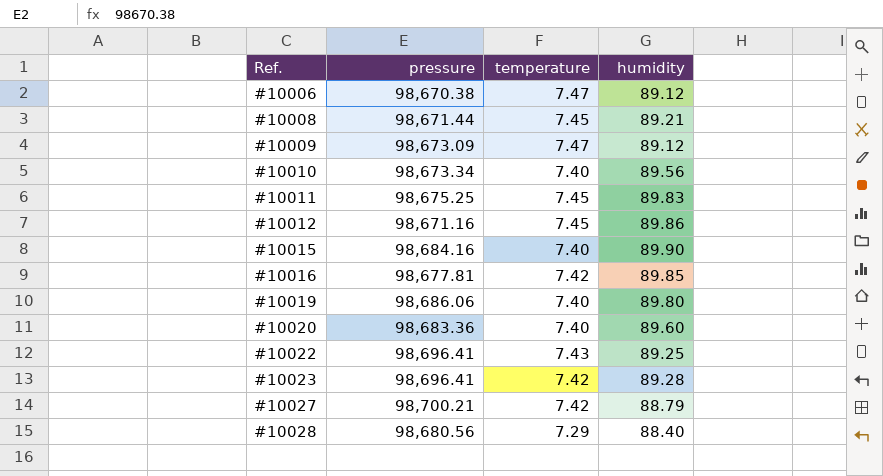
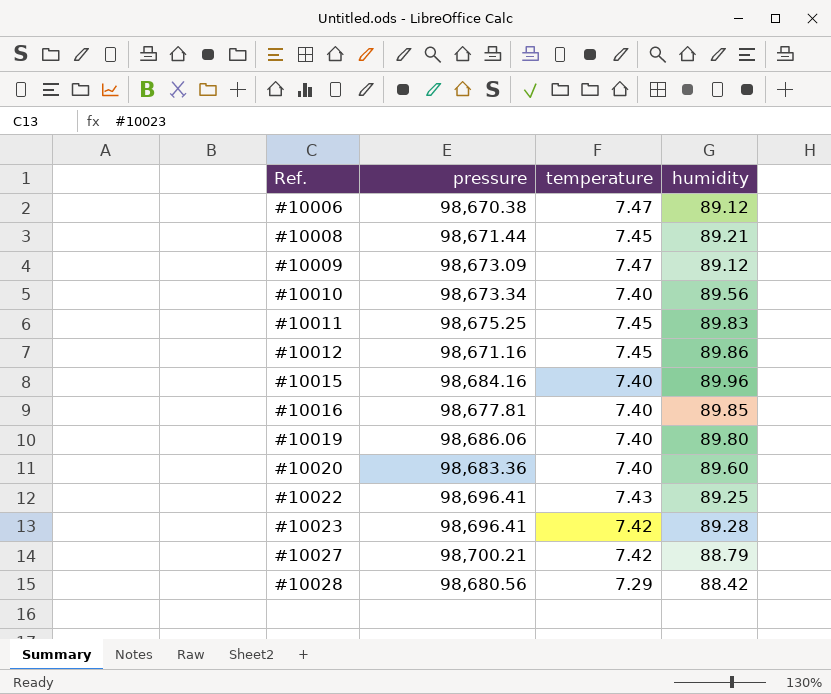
#10015 | humidity: 89.90 -> 89.96
#10016 | temperature: 7.42 -> 7.40
#10028 | humidity: 88.40 -> 88.42

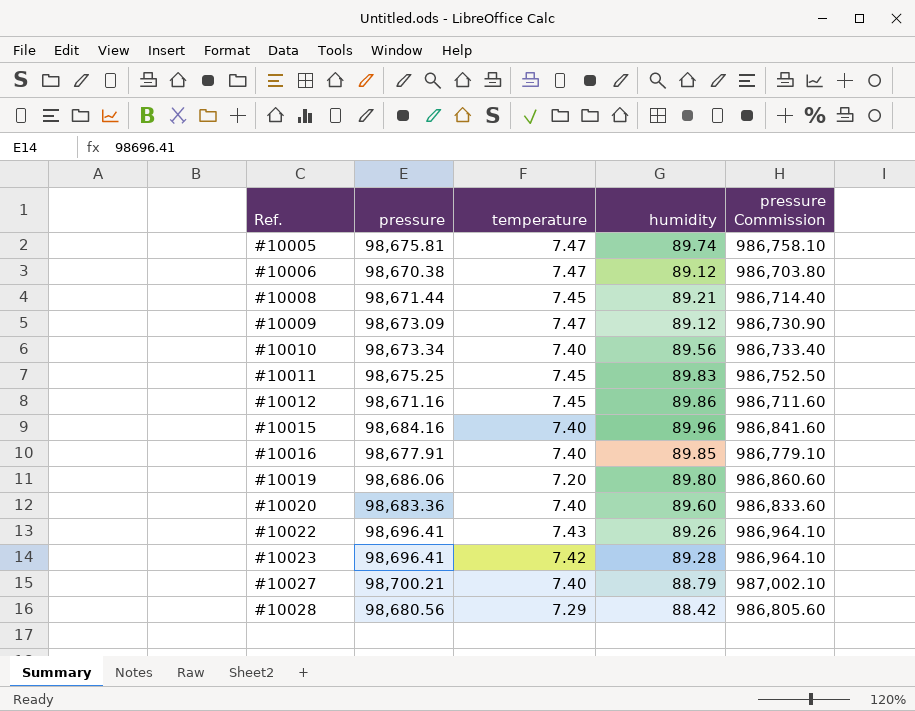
column pressure Commission | formula: none -> [pressure] * 10
row #10005: none -> 98,675.81 | 7.47 | 89.74 | 986,758.10
#10016 | pressure: 98,677.81 -> 98,677.91
#10019 | temperature: 7.40 -> 7.20
#10022 | humidity: 89.25 -> 89.26
#10027 | temperature: 7.42 -> 7.40

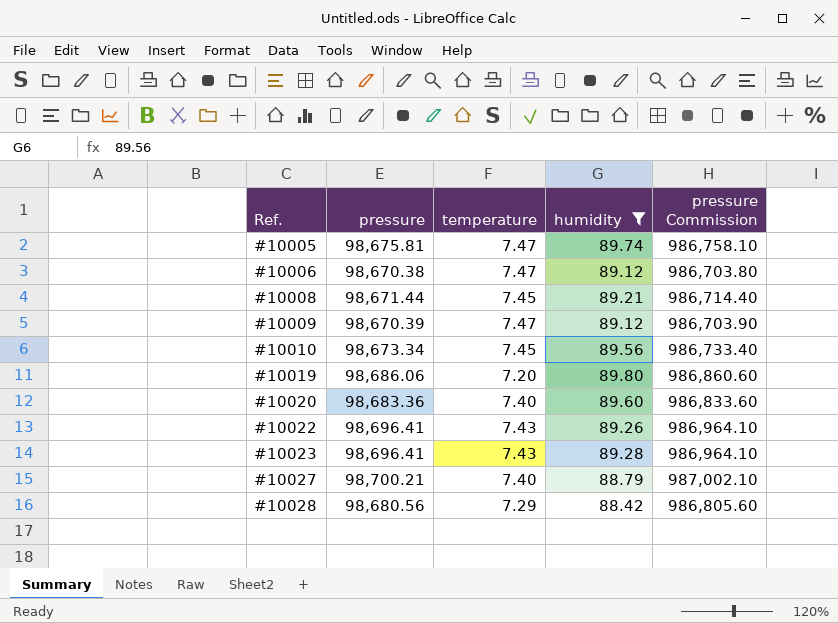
filter: none -> humidity <= 89.80
#10009 | pressure: 98,673.09 -> 98,670.39
#10009 | pressure Commission: 986,730.90 -> 986,703.90
#10010 | temperature: 7.40 -> 7.45
#10023 | temperature: 7.42 -> 7.43

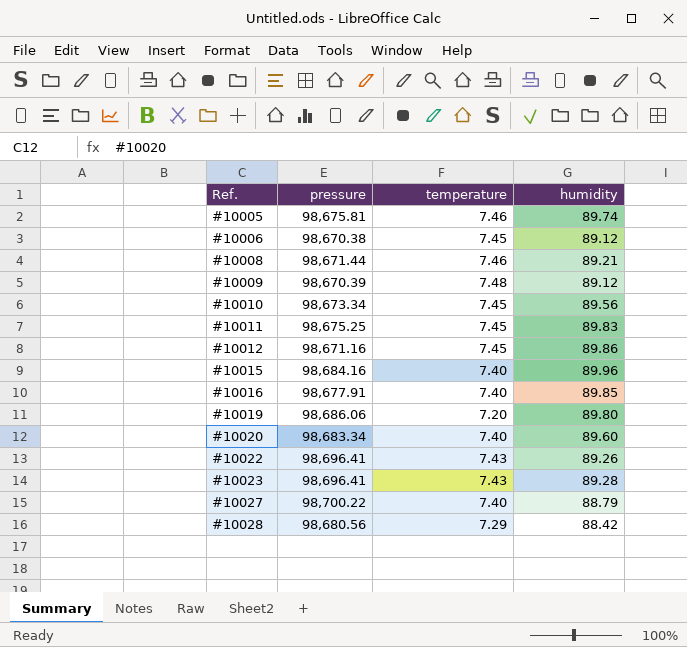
filter: humidity <= 89.80 -> none
column pressure Commission | formula: [pressure] * 10 -> none
#10005 | temperature: 7.47 -> 7.46
#10006 | temperature: 7.47 -> 7.45
#10008 | temperature: 7.45 -> 7.46
#10009 | temperature: 7.47 -> 7.48
#10020 | pressure: 98,683.36 -> 98,683.34
#10027 | pressure: 98,700.21 -> 98,700.22

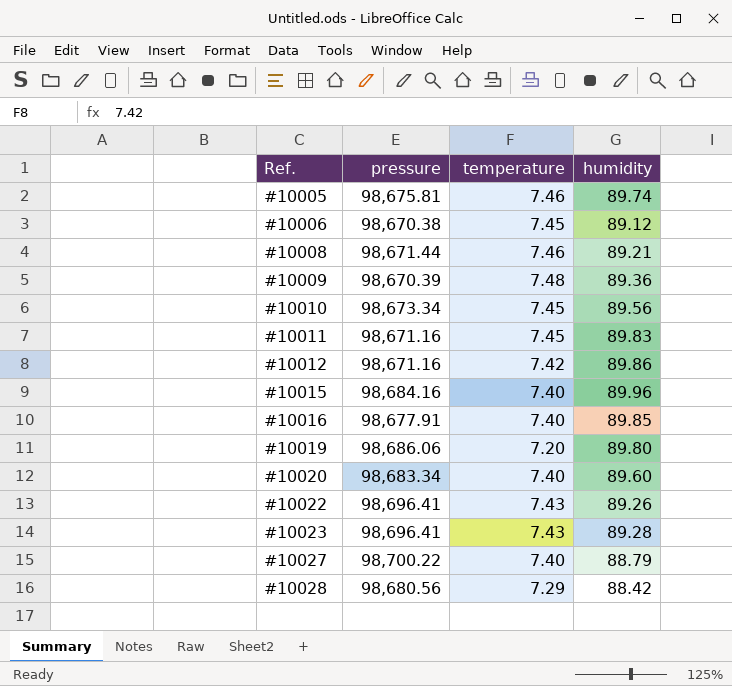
#10009 | humidity: 89.12 -> 89.36
#10011 | pressure: 98,675.25 -> 98,671.16
#10012 | temperature: 7.45 -> 7.42

